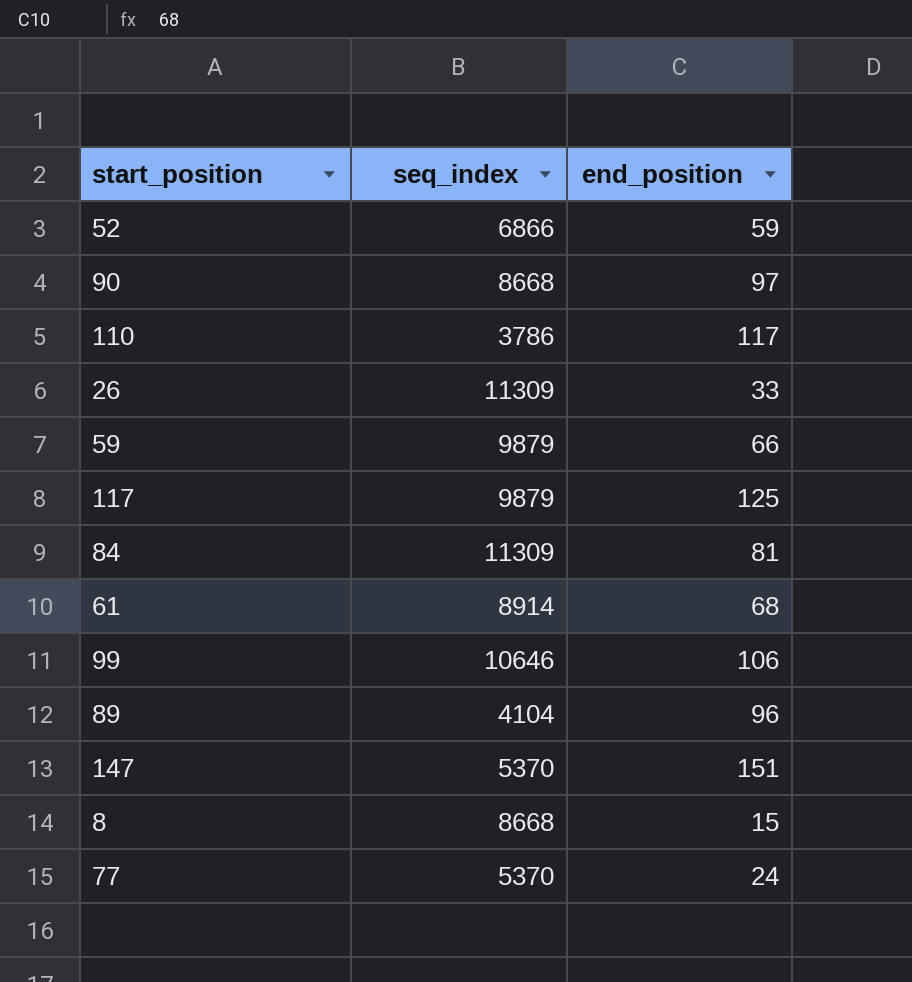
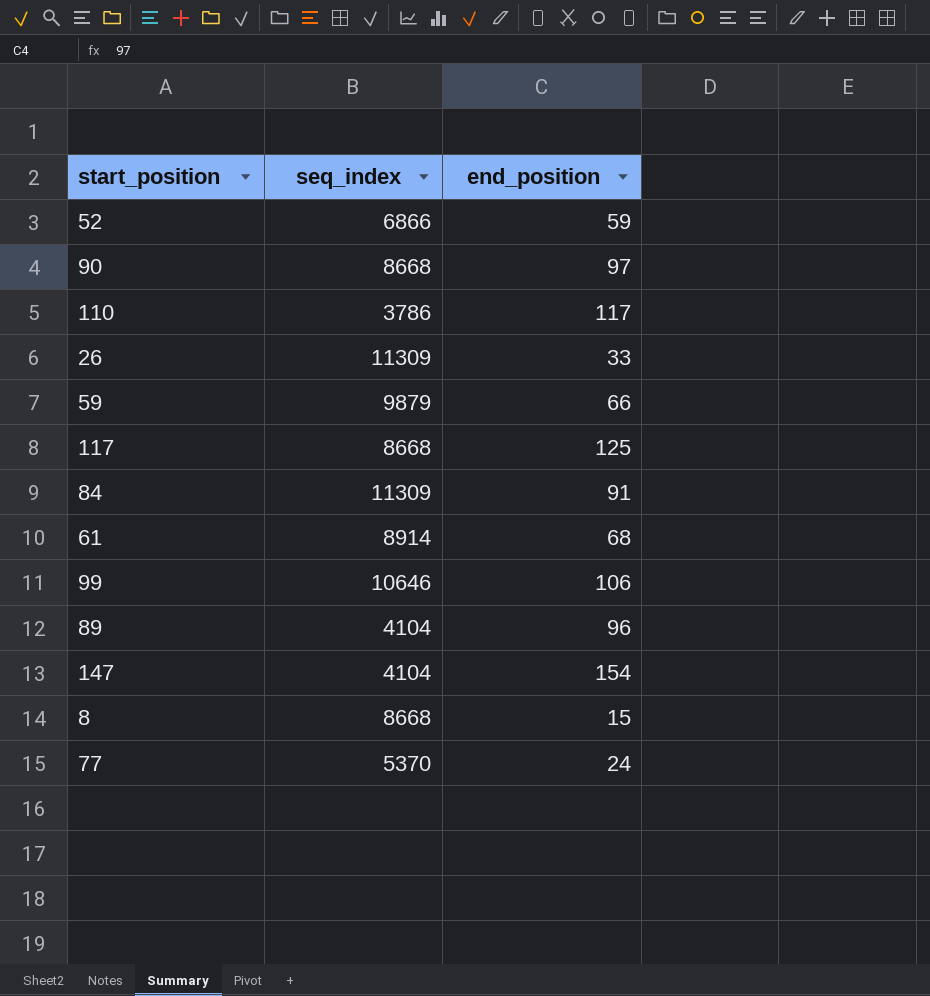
117 | seq_index: 9879 -> 8668
84 | end_position: 81 -> 91
147 | seq_index: 5370 -> 4104
147 | end_position: 151 -> 154

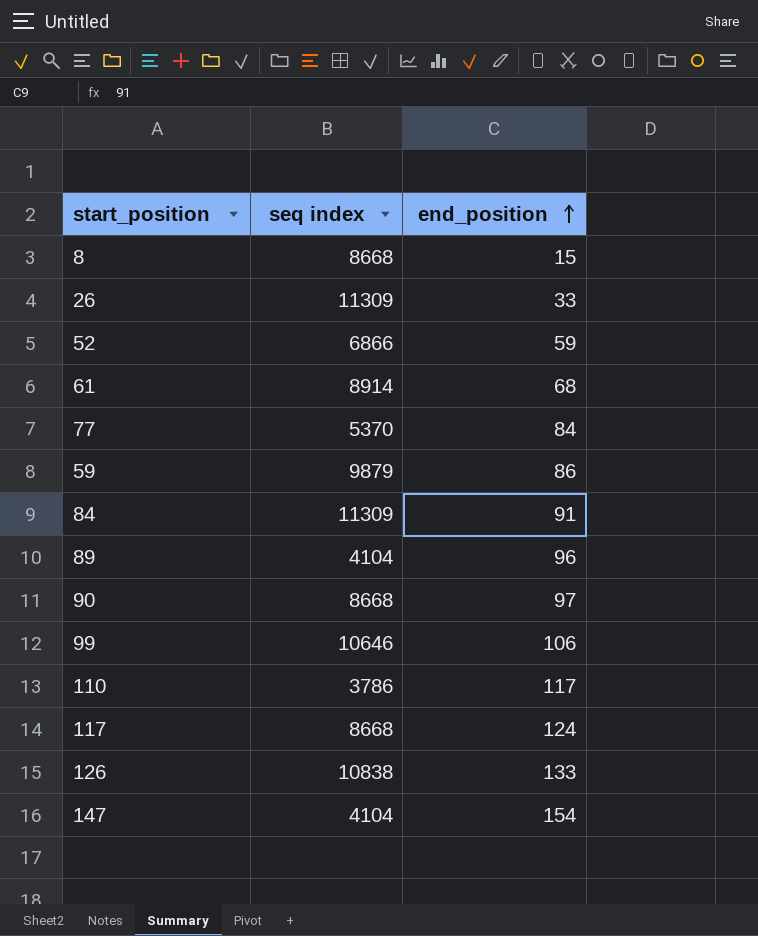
row order: none -> end_position ascending
column name: seq_index -> seq index
77 | end_position: 24 -> 84
59 | end_position: 66 -> 86
117 | end_position: 125 -> 124
row 126: none -> 10838 | 133

